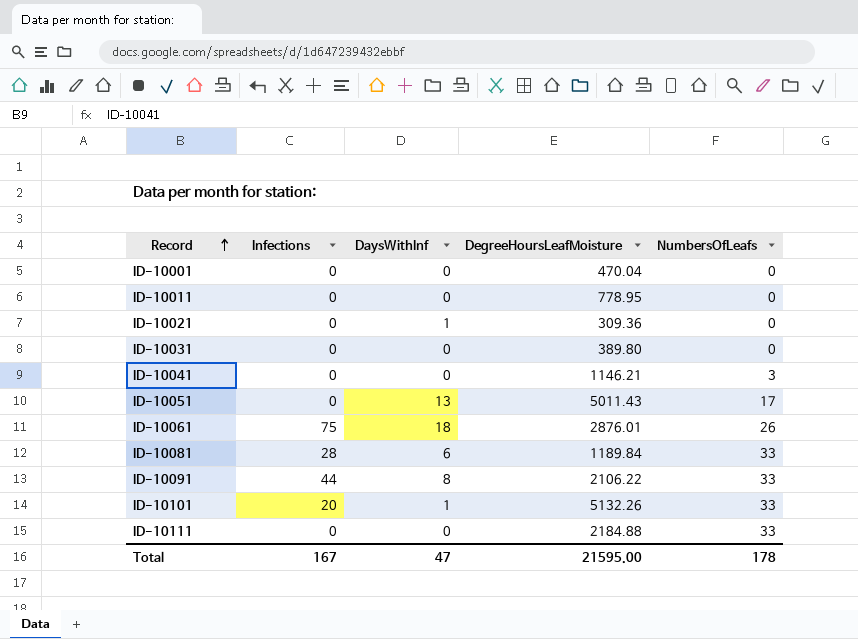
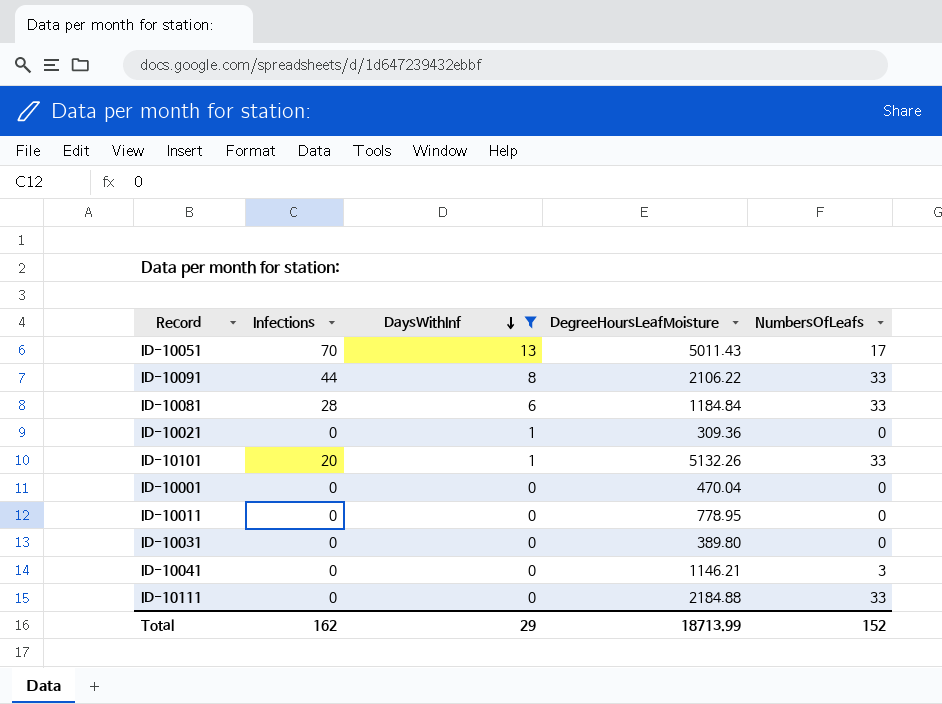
filter: none -> DaysWithInf != 18
row order: Record ascending -> DaysWithInf descending
ID-10051 | Infections: 0 -> 70
ID-10081 | DegreeHoursLeafMoisture: 1189.84 -> 1184.84
Total | Infections: 167 -> 162
Total | DaysWithInf: 47 -> 29
Total | DegreeHoursLeafMoisture: 21595.00 -> 18713.99
Total | NumbersOfLeafs: 178 -> 152

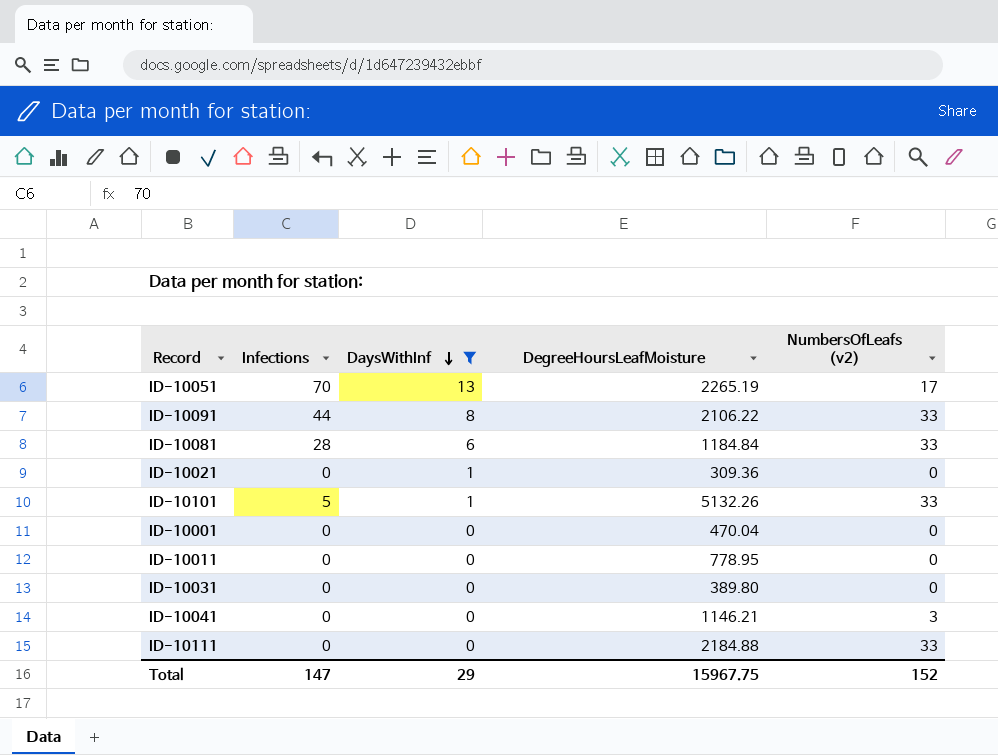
column name: NumbersOfLeafs -> NumbersOfLeafs (v2)
ID-10051 | DegreeHoursLeafMoisture: 5011.43 -> 2265.19
ID-10101 | Infections: 20 -> 5
Total | Infections: 162 -> 147
Total | DegreeHoursLeafMoisture: 18713.99 -> 15967.75

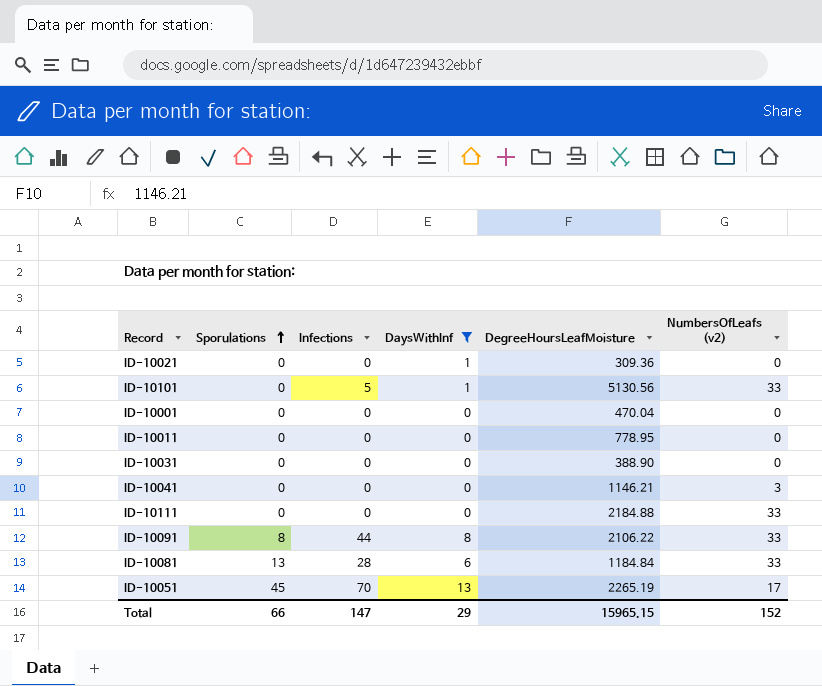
row order: DaysWithInf descending -> Sporulations ascending
column Sporulations | position: none -> 2
ID-10101 | DegreeHoursLeafMoisture: 5132.26 -> 5130.56
ID-10031 | DegreeHoursLeafMoisture: 389.80 -> 388.90
Total | DegreeHoursLeafMoisture: 15967.75 -> 15965.15

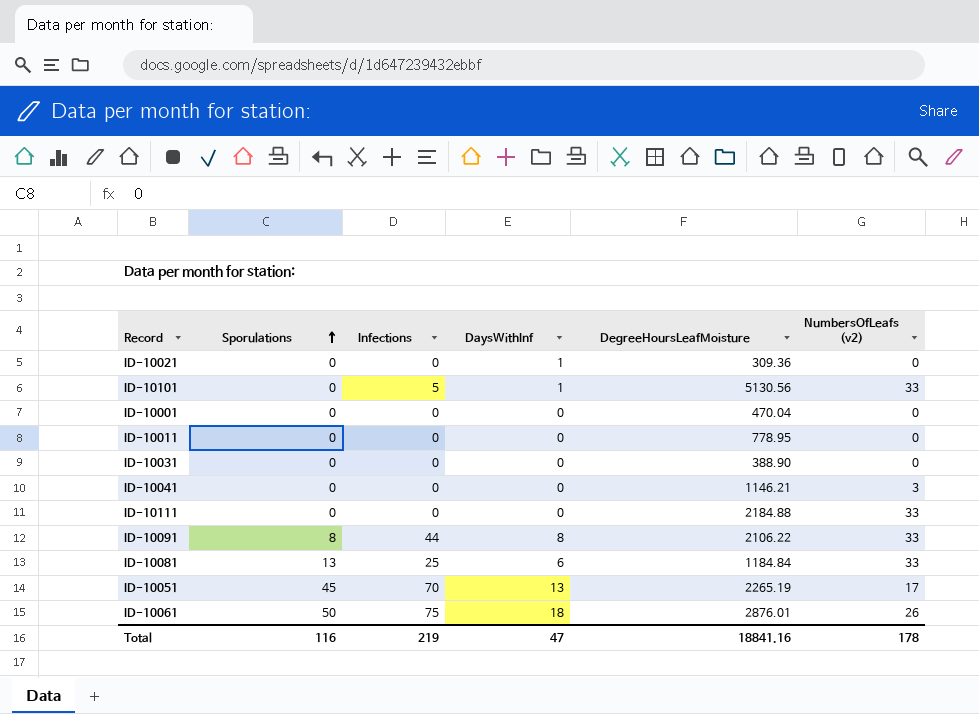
filter: DaysWithInf != 18 -> none
ID-10081 | Infections: 28 -> 25
Total | Sporulations: 66 -> 116
Total | Infections: 147 -> 219
Total | DaysWithInf: 29 -> 47
Total | DegreeHoursLeafMoisture: 15965.15 -> 18841.16
Total | NumbersOfLeafs (v2): 152 -> 178

